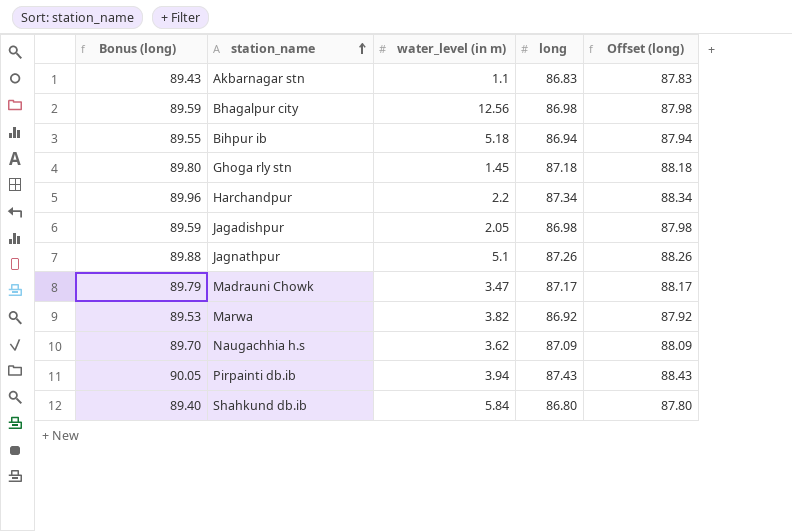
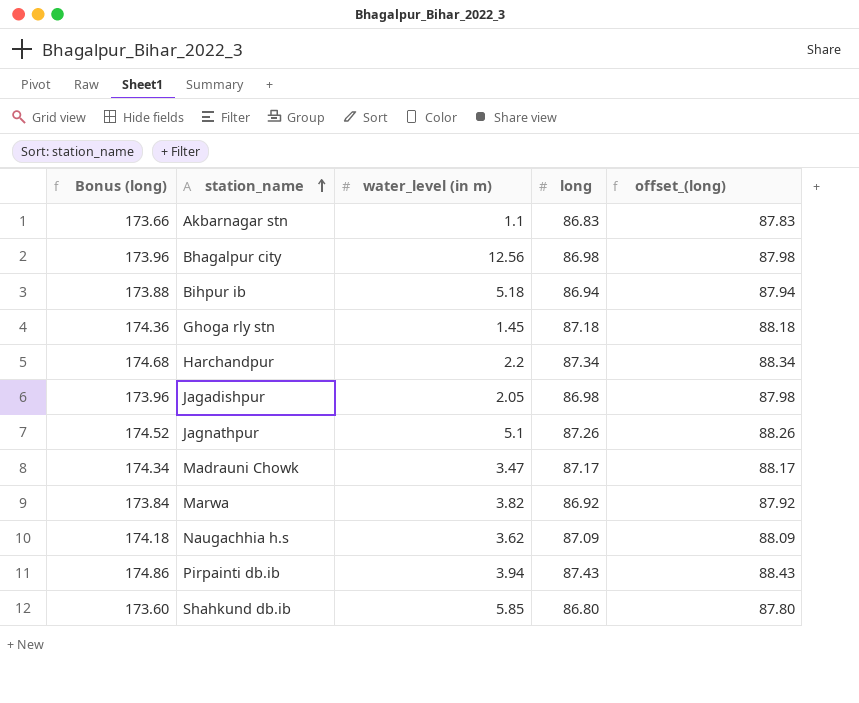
column Bonus (long) | formula: [long] * 1.03 -> [long] * 2
column name: Offset (long) -> offset_(long)
Shahkund db.ib | water_level (in m): 5.84 -> 5.85

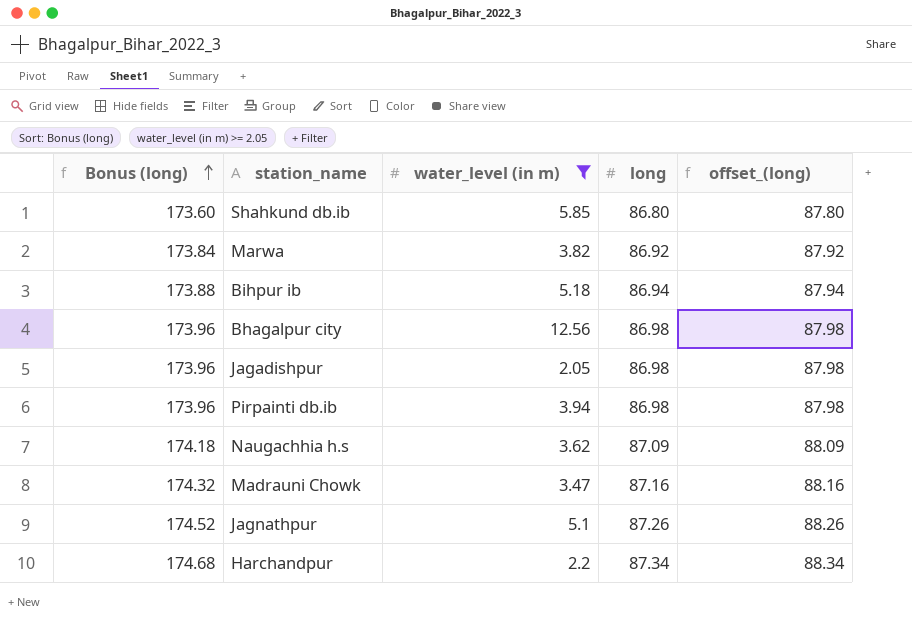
filter: none -> water_level (in m) >= 2.05
row order: station_name ascending -> Bonus (long) ascending
Pirpainti db.ib | Bonus (long): 174.86 -> 173.96
Pirpainti db.ib | long: 87.43 -> 86.98
Pirpainti db.ib | offset_(long): 88.43 -> 87.98
Madrauni Chowk | Bonus (long): 174.34 -> 174.32
Madrauni Chowk | long: 87.17 -> 87.16
Madrauni Chowk | offset_(long): 88.17 -> 88.16

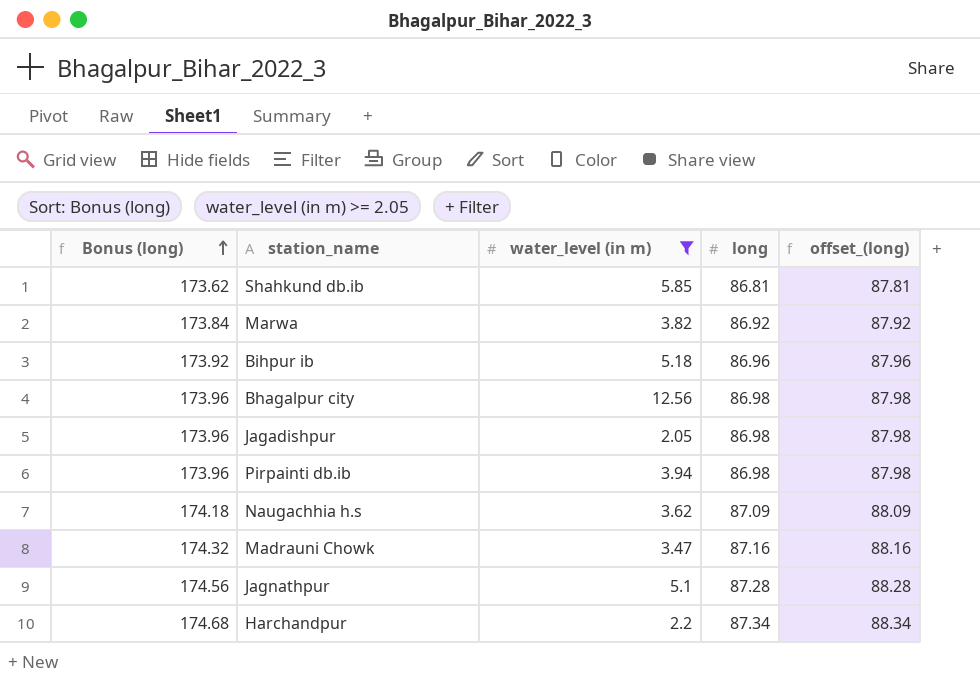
Shahkund db.ib | Bonus (long): 173.60 -> 173.62
Shahkund db.ib | long: 86.80 -> 86.81
Shahkund db.ib | offset_(long): 87.80 -> 87.81
Bihpur ib | Bonus (long): 173.88 -> 173.92
Bihpur ib | long: 86.94 -> 86.96
Bihpur ib | offset_(long): 87.94 -> 87.96
Jagnathpur | Bonus (long): 174.52 -> 174.56
Jagnathpur | long: 87.26 -> 87.28
Jagnathpur | offset_(long): 88.26 -> 88.28

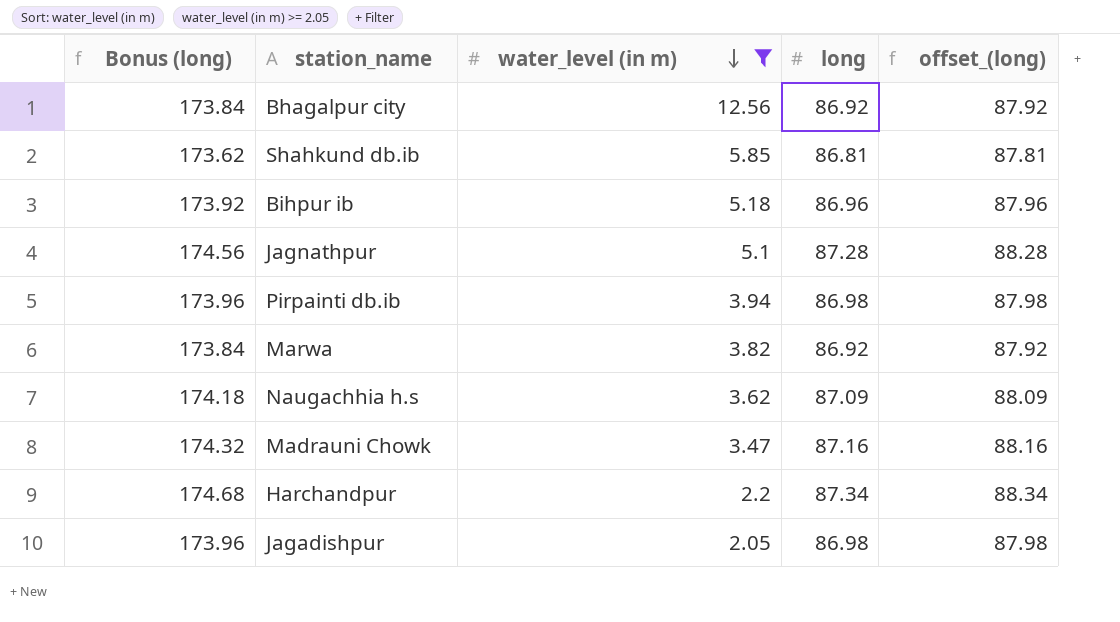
row order: Bonus (long) ascending -> water_level (in m) descending
Bhagalpur city | Bonus (long): 173.96 -> 173.84
Bhagalpur city | long: 86.98 -> 86.92
Bhagalpur city | offset_(long): 87.98 -> 87.92

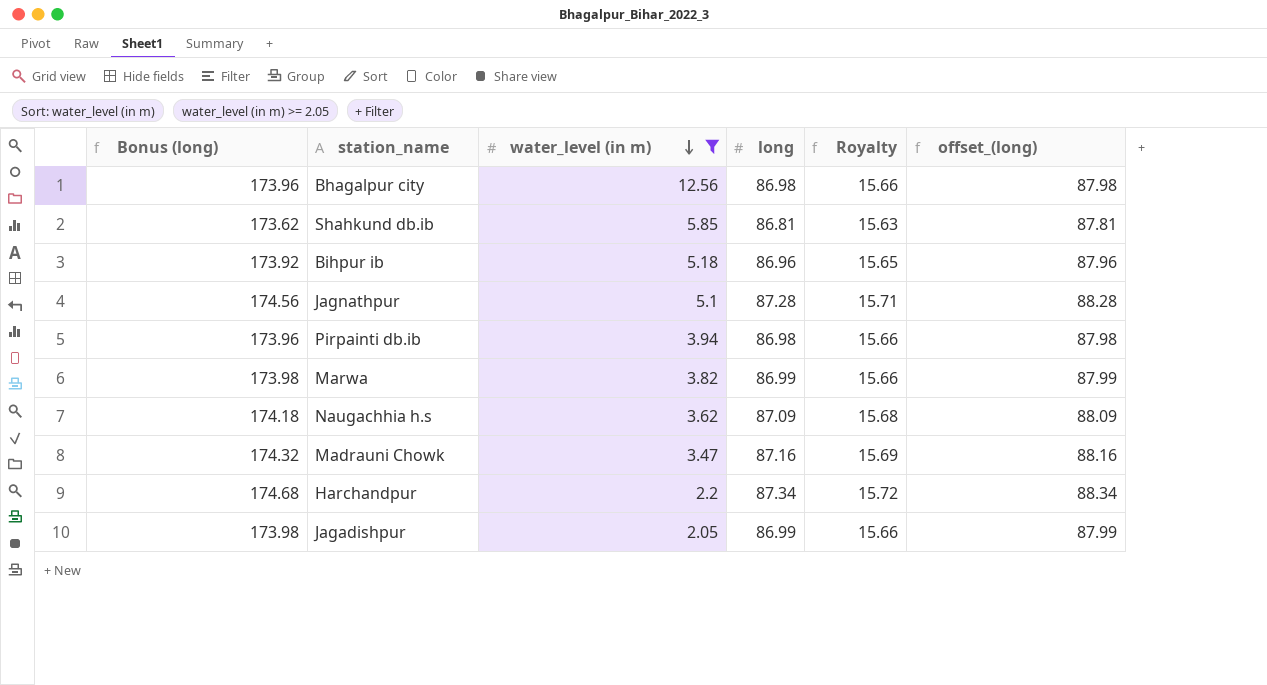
column Royalty | formula: none -> [long] * 0.18
Bhagalpur city | Bonus (long): 173.84 -> 173.96
Bhagalpur city | long: 86.92 -> 86.98
Bhagalpur city | offset_(long): 87.92 -> 87.98
Marwa | Bonus (long): 173.84 -> 173.98
Marwa | long: 86.92 -> 86.99
Marwa | offset_(long): 87.92 -> 87.99
Jagadishpur | Bonus (long): 173.96 -> 173.98
Jagadishpur | long: 86.98 -> 86.99
Jagadishpur | offset_(long): 87.98 -> 87.99

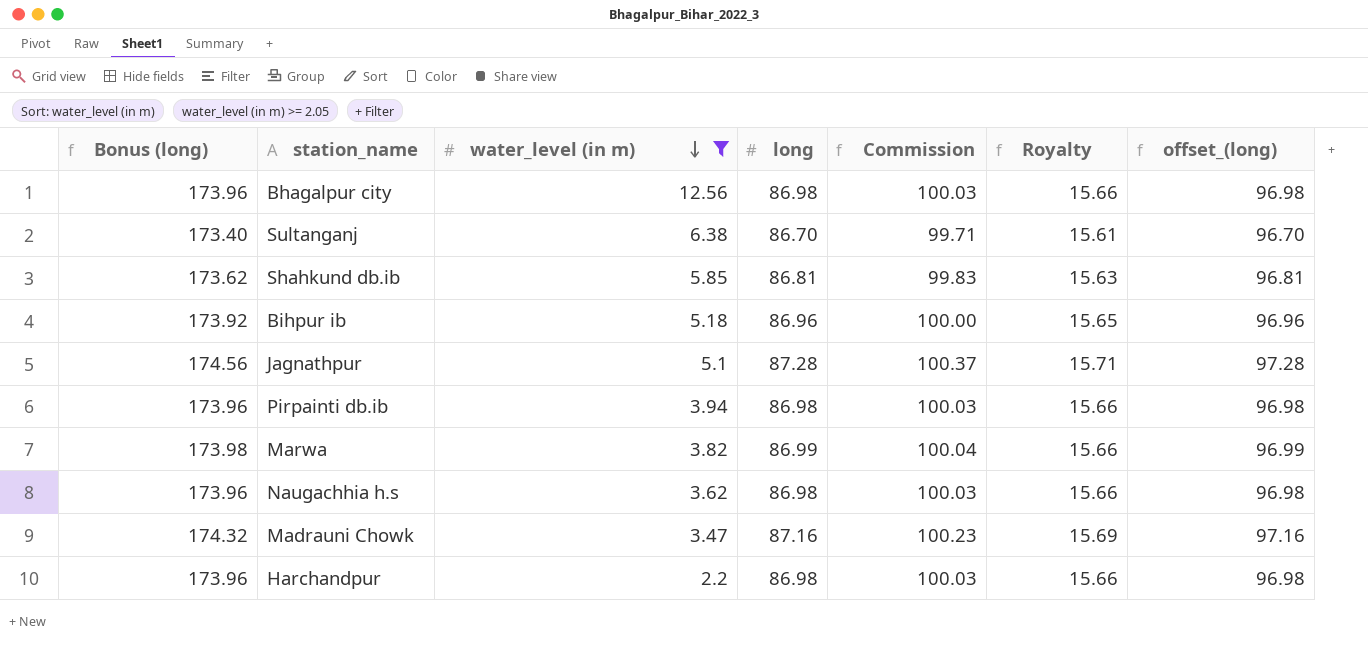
column Commission | formula: none -> [long] * 1.15
column offset_(long) | formula: [long] + 1 -> [long] + 10
row Jagadishpur: 173.98 | 2.05 | 86.99 | 15.66 | 87.99 -> none
row Sultanganj: none -> 173.40 | 6.38 | 86.70 | 99.71 | 15.61 | 96.70
Naugachhia h.s | Bonus (long): 174.18 -> 173.96
Naugachhia h.s | long: 87.09 -> 86.98
Naugachhia h.s | Royalty: 15.68 -> 15.66
Harchandpur | Bonus (long): 174.68 -> 173.96
Harchandpur | long: 87.34 -> 86.98
Harchandpur | Royalty: 15.72 -> 15.66

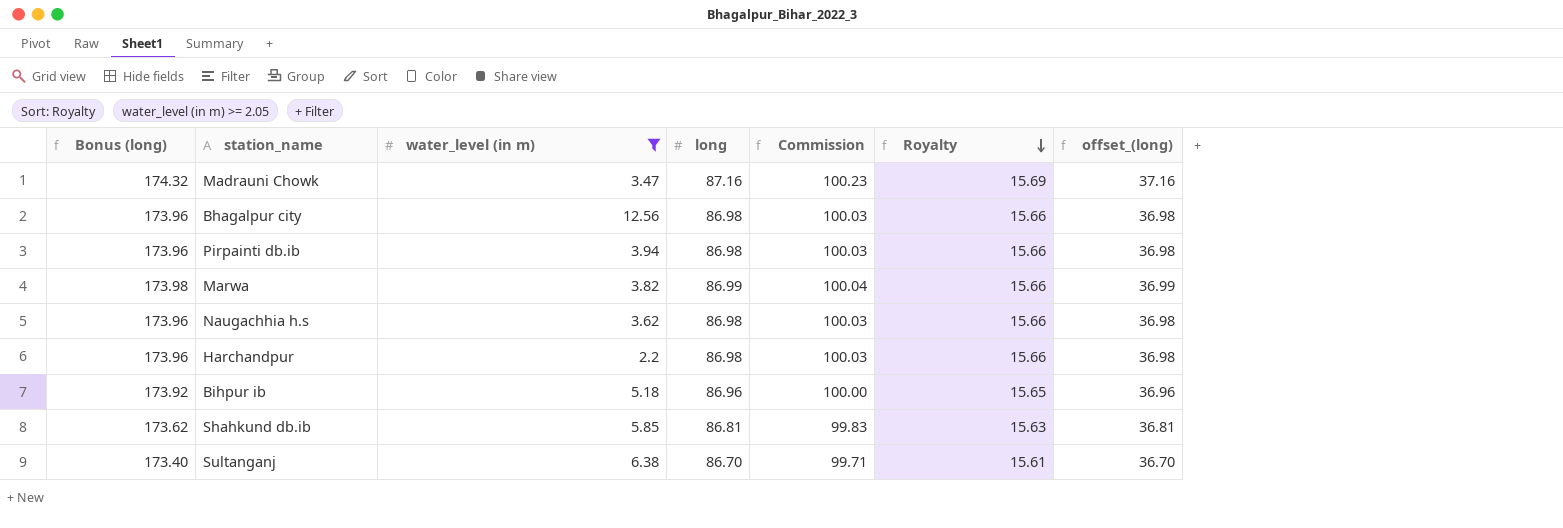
row order: water_level (in m) descending -> Royalty descending
column offset_(long) | formula: [long] + 10 -> [long] - 50
row Jagnathpur: 174.56 | 5.1 | 87.28 | 100.37 | 15.71 | 97.28 -> none

